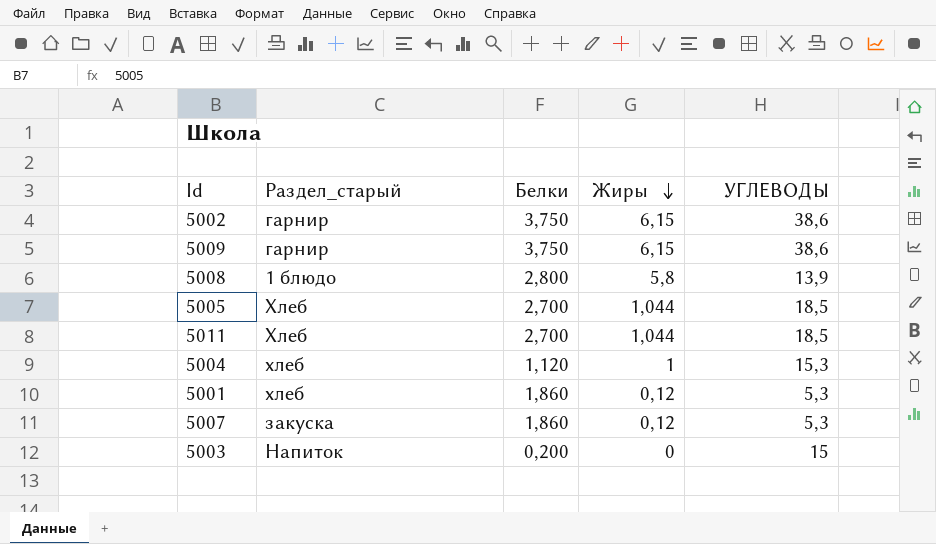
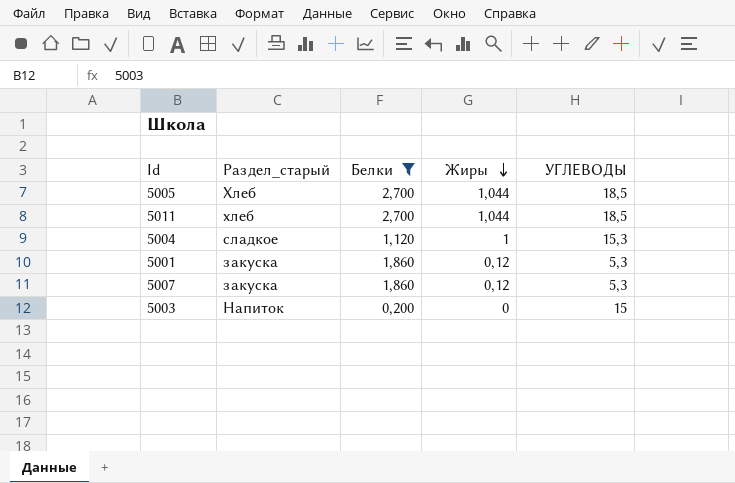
filter: none -> Белки <= 2,700
5011 | Раздел_старый: Хлеб -> хлеб
5004 | Раздел_старый: хлеб -> сладкое
5001 | Раздел_старый: хлеб -> закуска

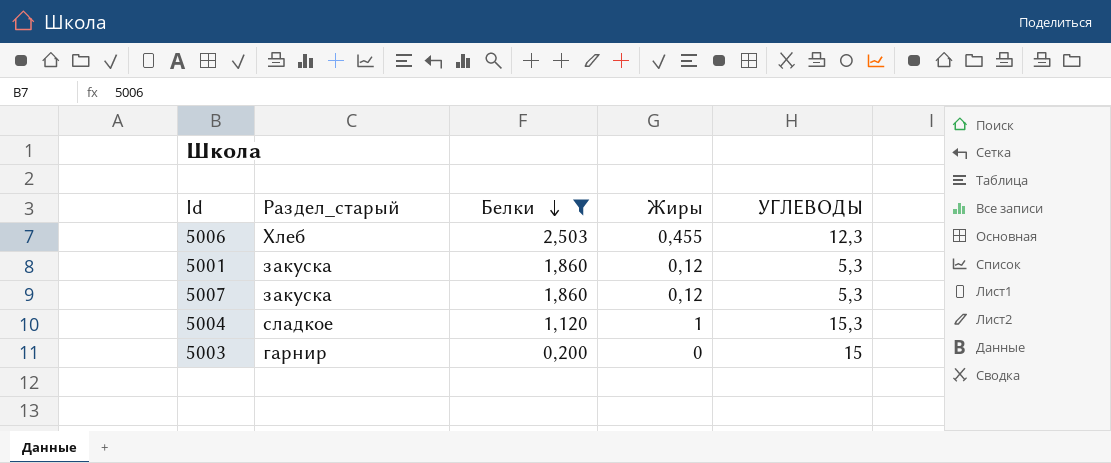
row order: Жиры descending -> Белки descending
row 5005: Хлеб | 2,700 | 1,044 | 18,5 -> none
row 5011: хлеб | 2,700 | 1,044 | 18,5 -> none
row 5006: none -> Хлеб | 2,503 | 0,455 | 12,3
5003 | Раздел_старый: Напиток -> гарнир

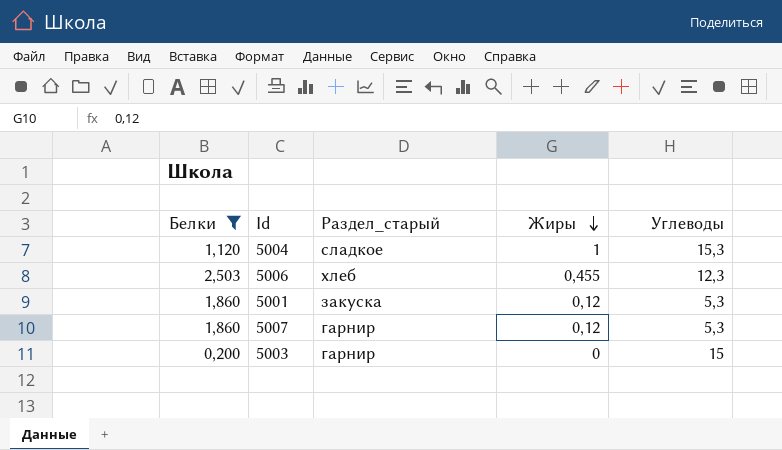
row order: Белки descending -> Жиры descending
column Белки | position: 3 -> 1
column name: УГЛЕВОДЫ -> Углеводы
5006 | Раздел_старый: Хлеб -> хлеб
5007 | Раздел_старый: закуска -> гарнир

